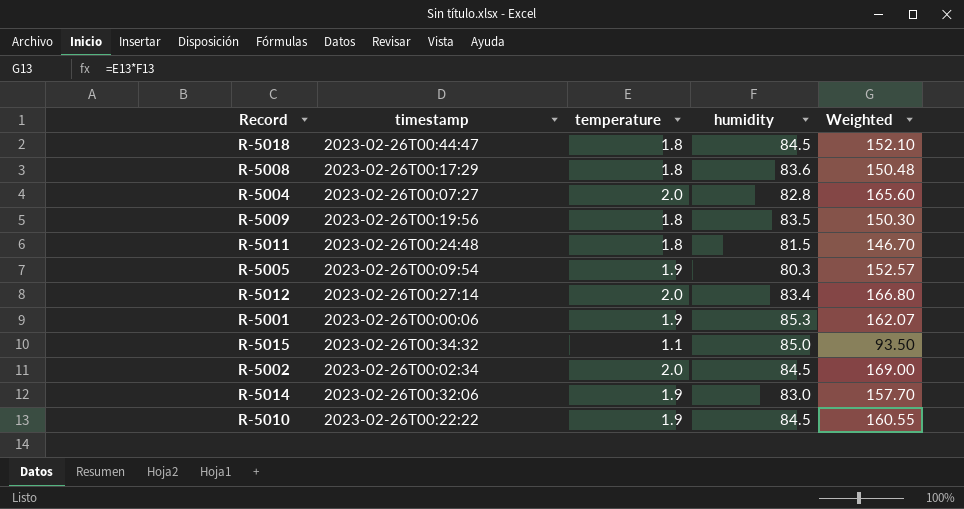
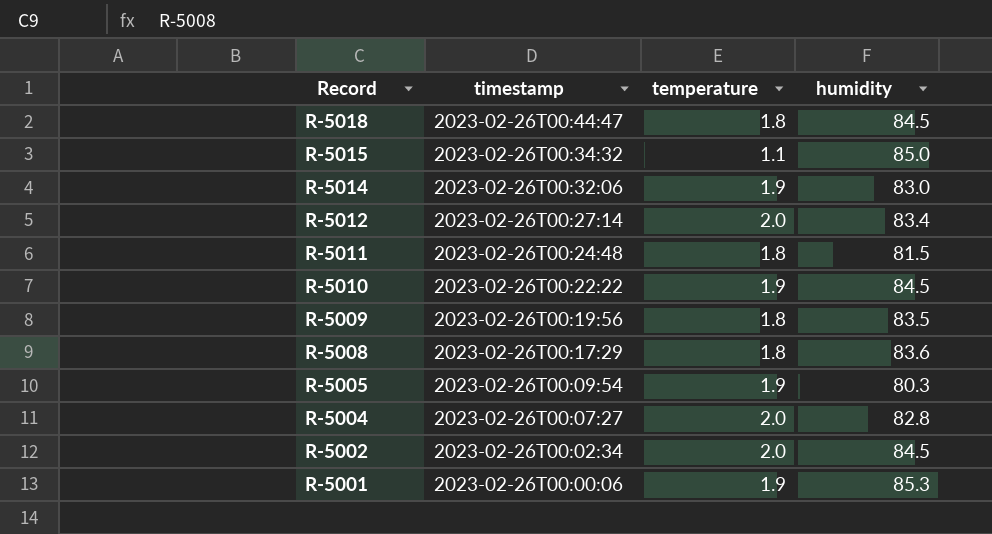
row order: none -> Record descending
column Weighted | formula: [temperature] * [humidity] -> none

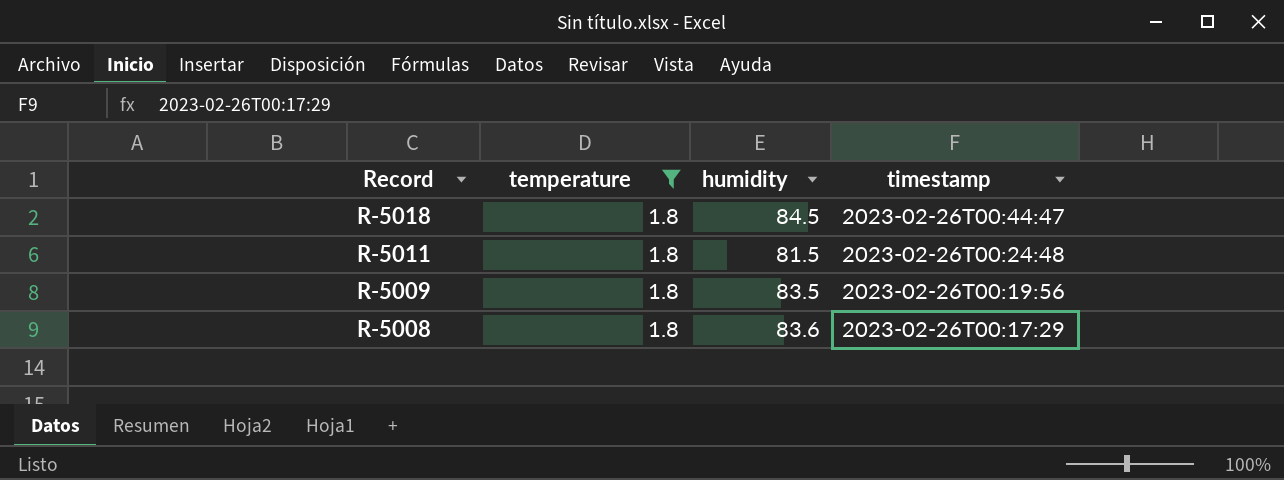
filter: none -> temperature = 1.8
column timestamp | position: 2 -> 4

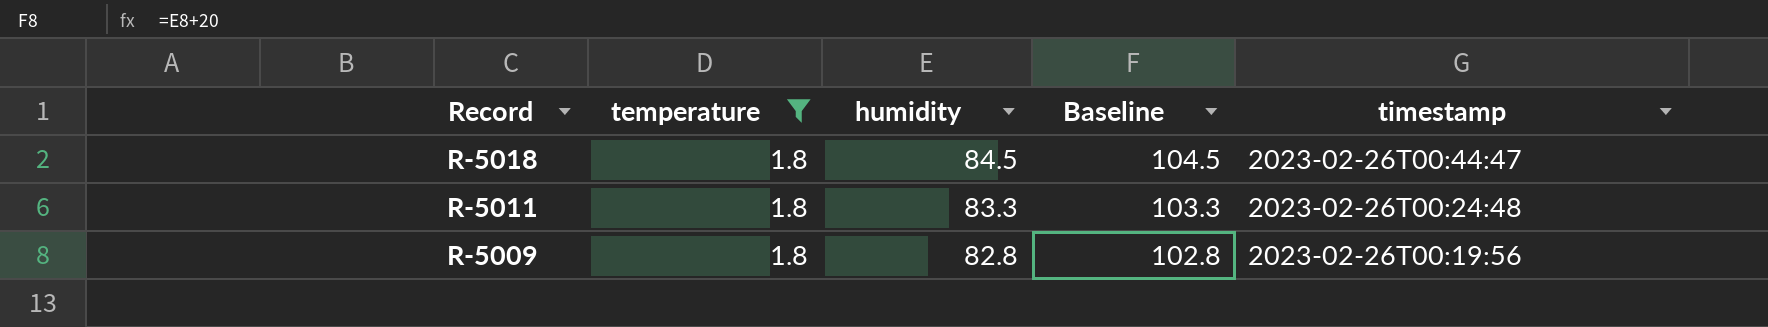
column Baseline | formula: none -> [humidity] + 20
row R-5008: 1.8 | 83.6 | 2023-02-26T00:17:29 -> none
R-5011 | humidity: 81.5 -> 83.3
R-5009 | humidity: 83.5 -> 82.8

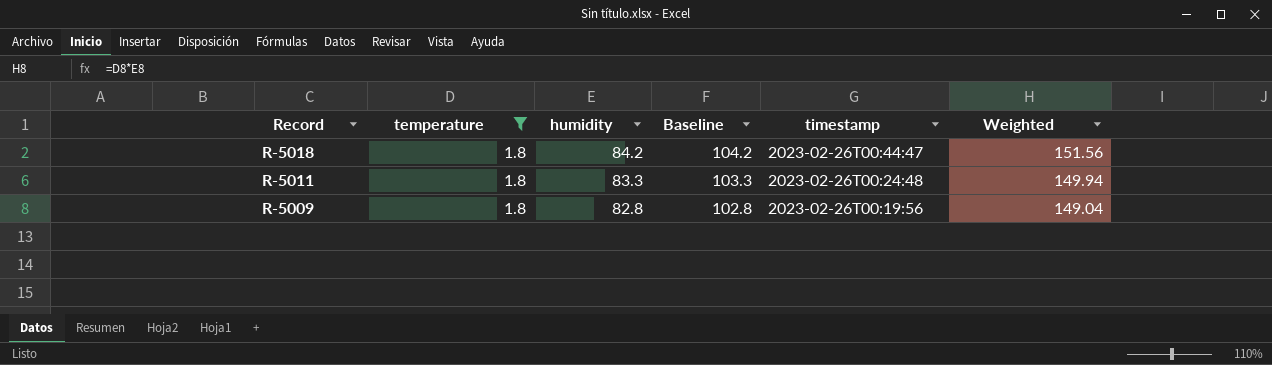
column Weighted | formula: none -> [temperature] * [humidity]
R-5018 | humidity: 84.5 -> 84.2
R-5018 | Baseline: 104.5 -> 104.2

